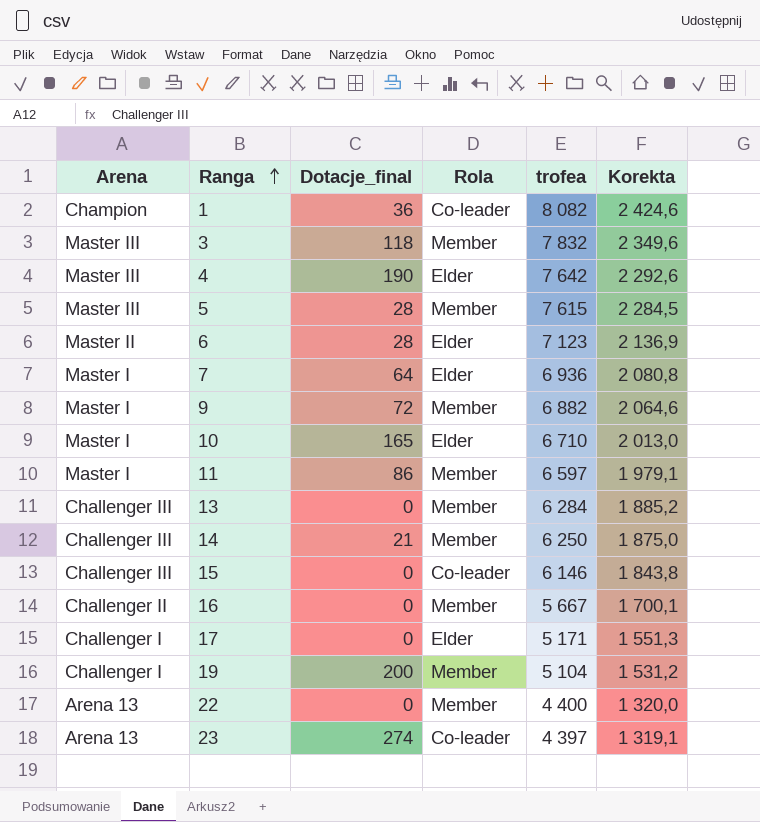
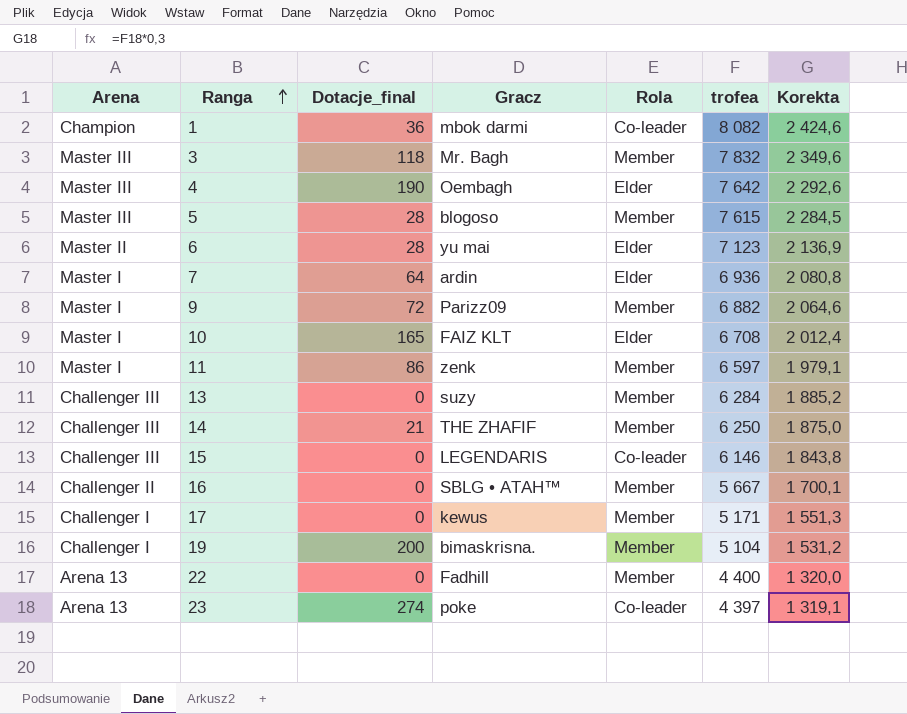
column Gracz | position: none -> 4
10 | trofea: 6 710 -> 6 708
10 | Korekta: 2 013,0 -> 2 012,4
17 | Rola: Elder -> Member

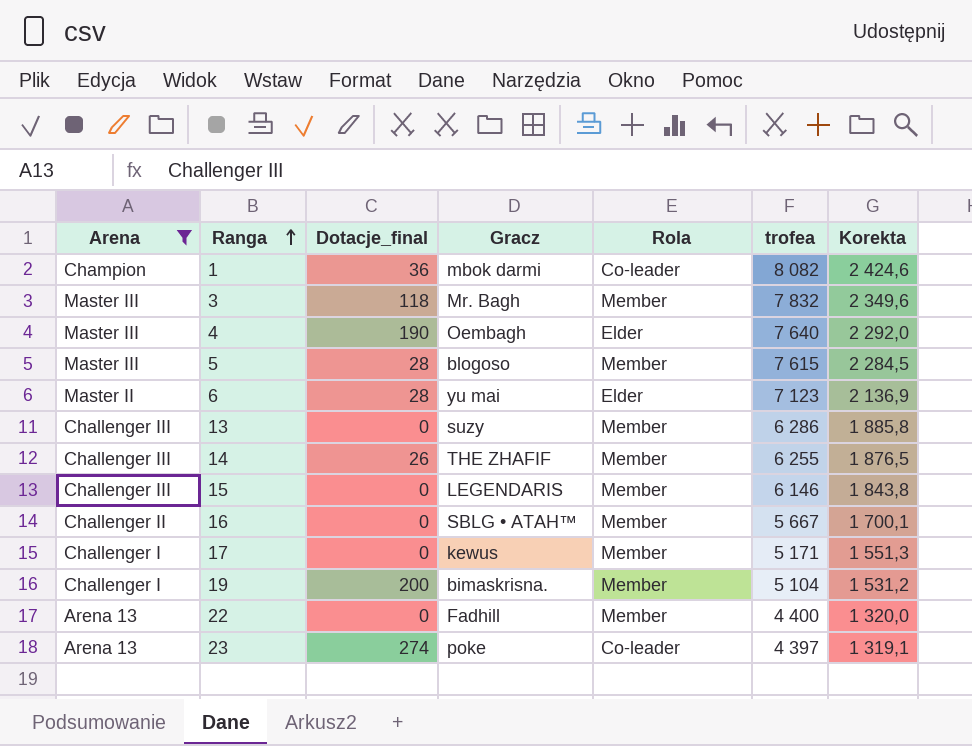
filter: none -> Arena != Master I
4 | trofea: 7 642 -> 7 640
4 | Korekta: 2 292,6 -> 2 292,0
13 | trofea: 6 284 -> 6 286
13 | Korekta: 1 885,2 -> 1 885,8
14 | Dotacje_final: 21 -> 26
14 | trofea: 6 250 -> 6 255
14 | Korekta: 1 875,0 -> 1 876,5
15 | Rola: Co-leader -> Member

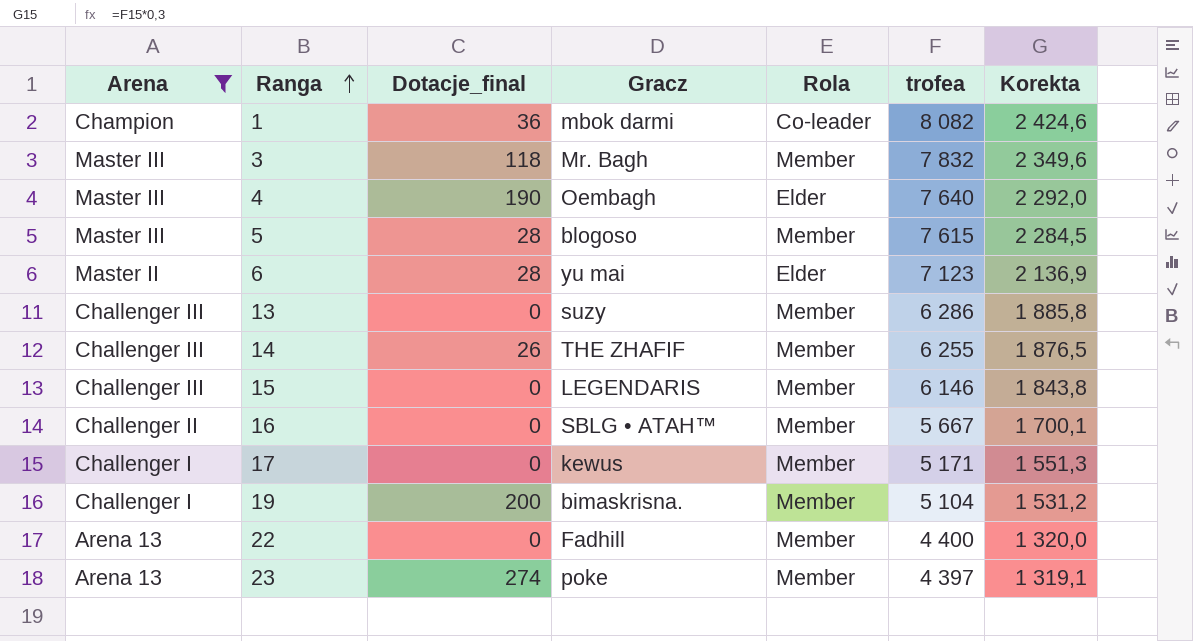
23 | Rola: Co-leader -> Member

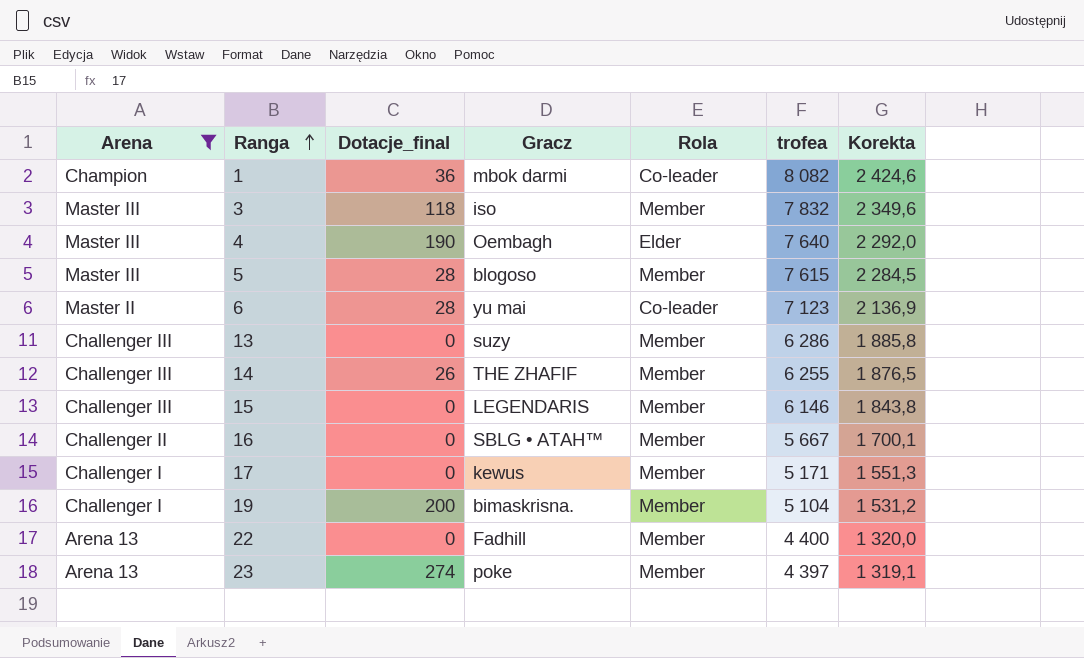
3 | Gracz: Mr. Bagh -> iso
6 | Rola: Elder -> Co-leader

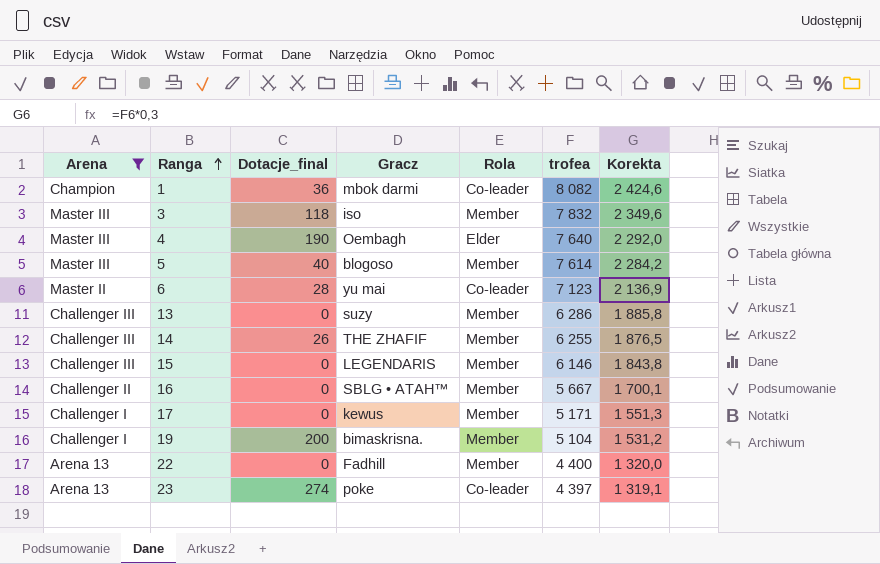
5 | Dotacje_final: 28 -> 40
5 | trofea: 7 615 -> 7 614
5 | Korekta: 2 284,5 -> 2 284,2
23 | Rola: Member -> Co-leader

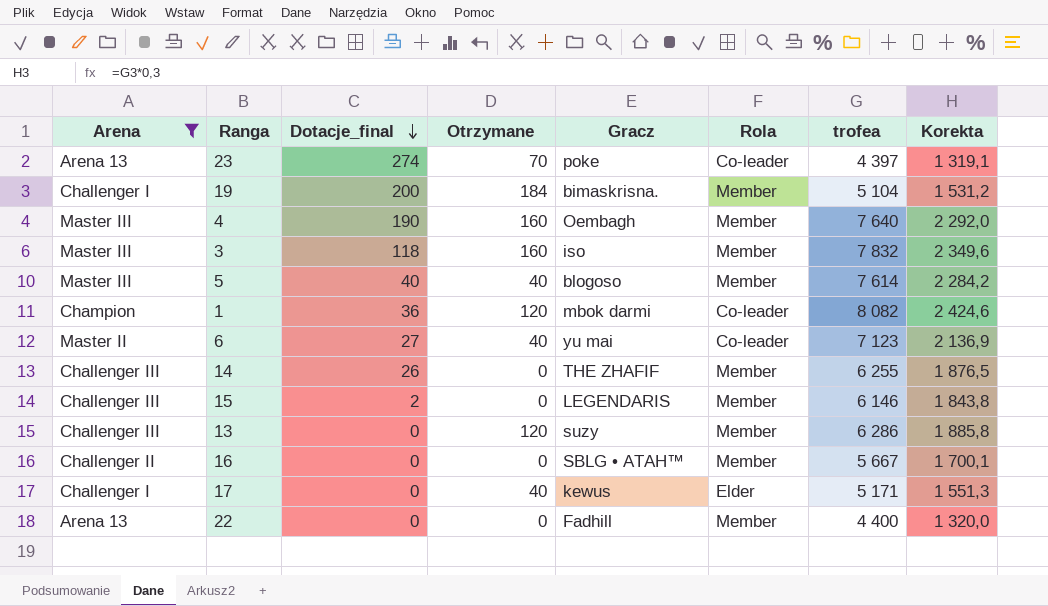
row order: Ranga ascending -> Dotacje_final descending
column Otrzymane | position: none -> 4
4 | Rola: Elder -> Member
6 | Dotacje_final: 28 -> 27
15 | Dotacje_final: 0 -> 2
17 | Rola: Member -> Elder

